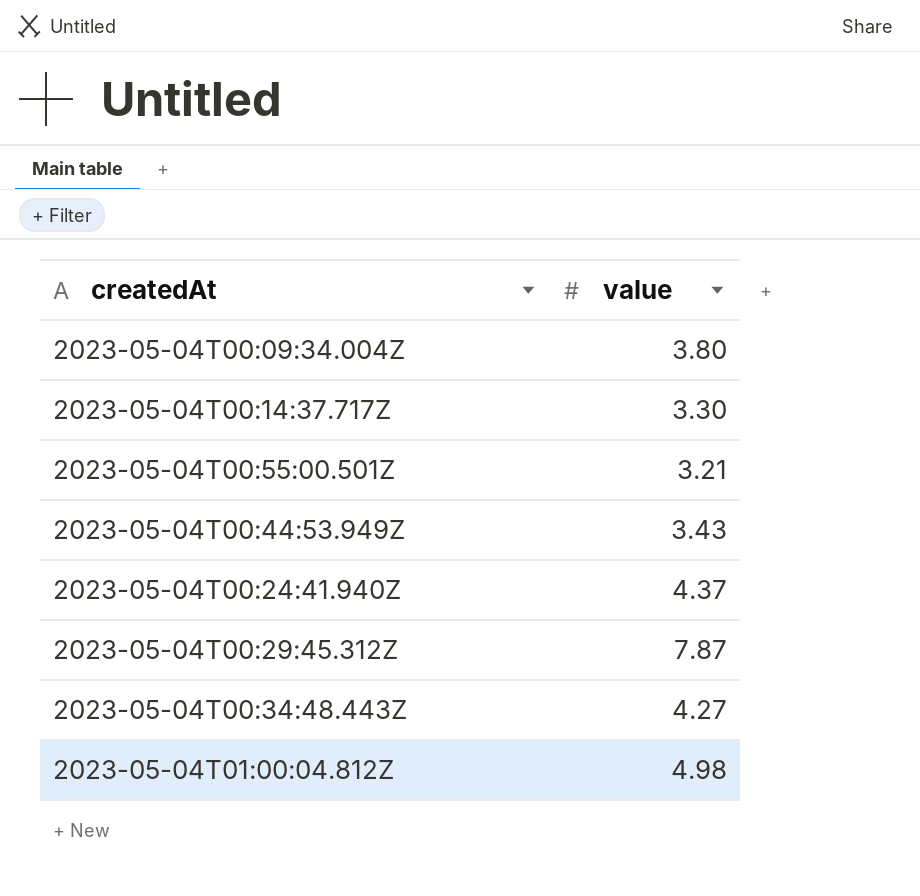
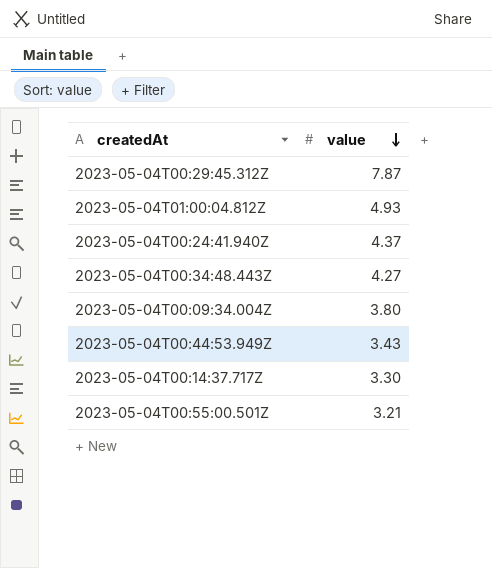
row order: none -> value descending
2023-05-04T01:00:04.812Z | value: 4.98 -> 4.93

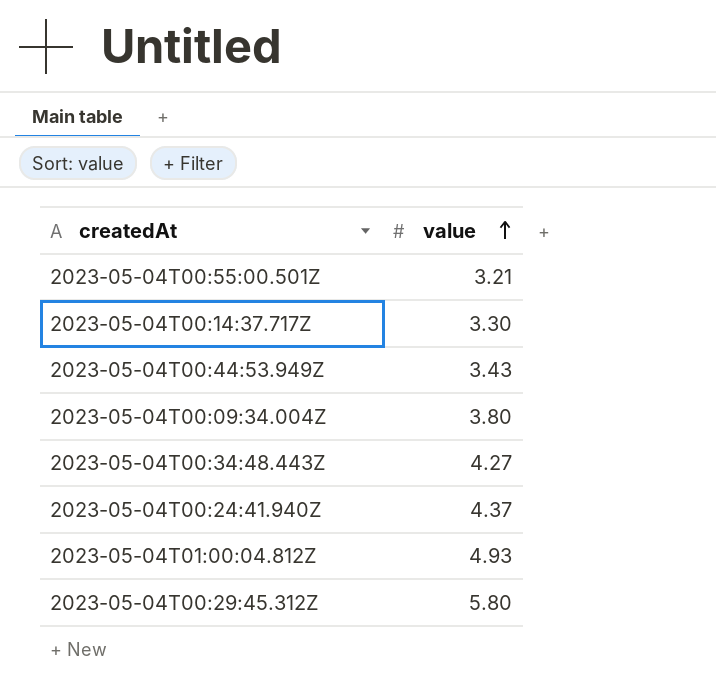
row order: value descending -> value ascending
2023-05-04T00:29:45.312Z | value: 7.87 -> 5.80

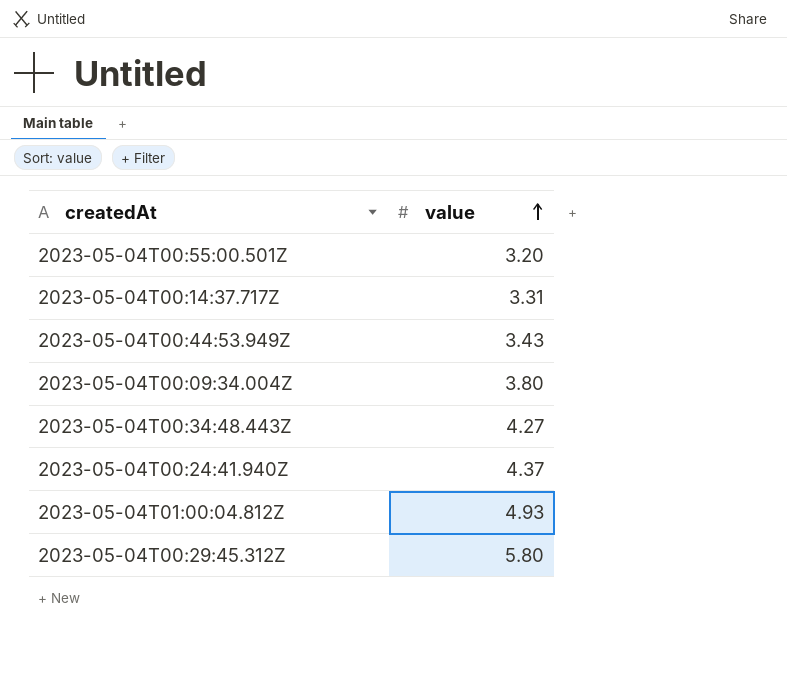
2023-05-04T00:55:00.501Z | value: 3.21 -> 3.20
2023-05-04T00:14:37.717Z | value: 3.30 -> 3.31

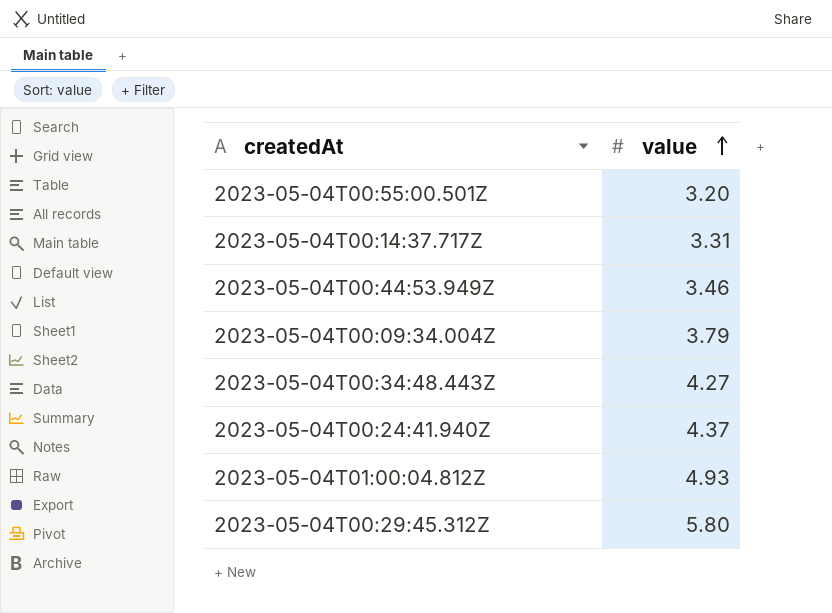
2023-05-04T00:44:53.949Z | value: 3.43 -> 3.46
2023-05-04T00:09:34.004Z | value: 3.80 -> 3.79

